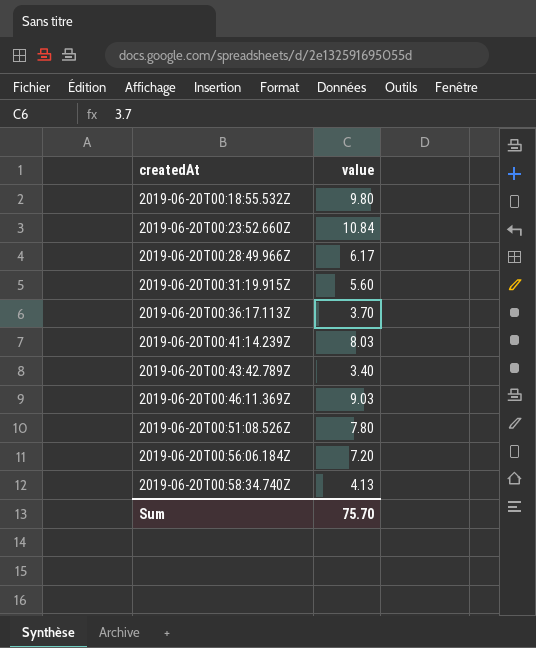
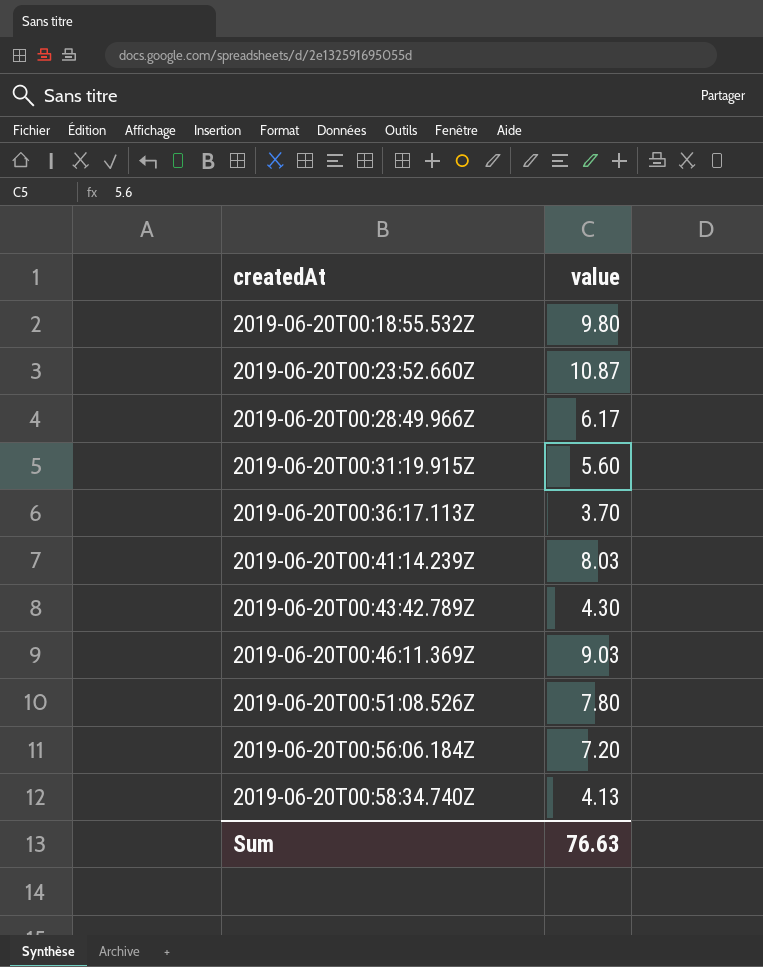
2019-06-20T00:23:52.660Z | value: 10.84 -> 10.87
2019-06-20T00:43:42.789Z | value: 3.40 -> 4.30
Sum | value: 75.70 -> 76.63

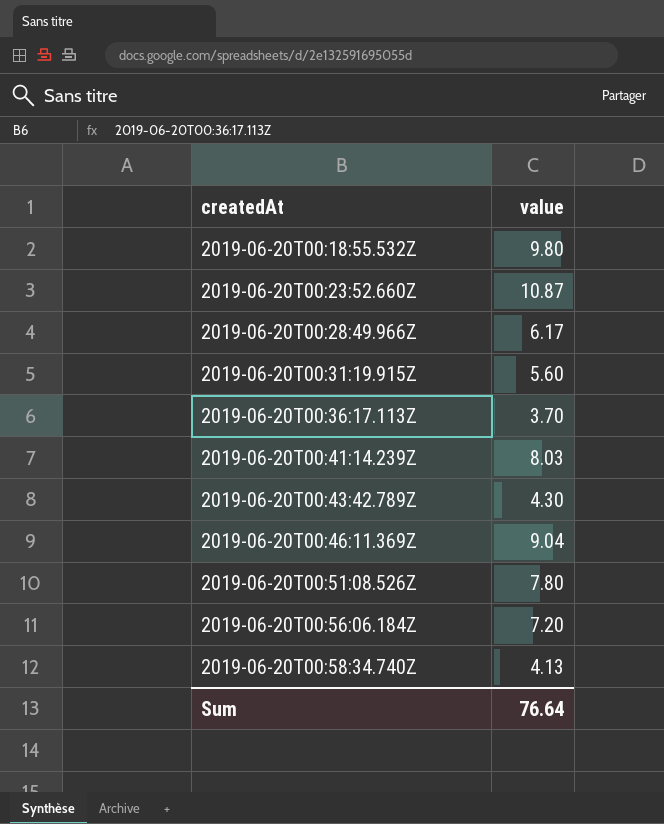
2019-06-20T00:46:11.369Z | value: 9.03 -> 9.04
Sum | value: 76.63 -> 76.64

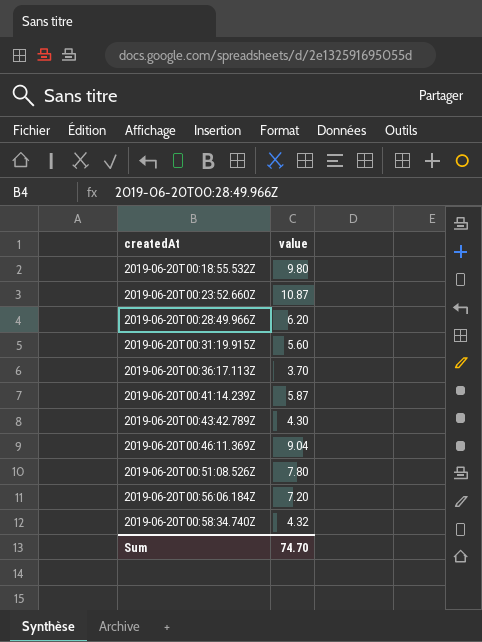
2019-06-20T00:28:49.966Z | value: 6.17 -> 6.20
2019-06-20T00:41:14.239Z | value: 8.03 -> 5.87
2019-06-20T00:58:34.740Z | value: 4.13 -> 4.32
Sum | value: 76.64 -> 74.70

